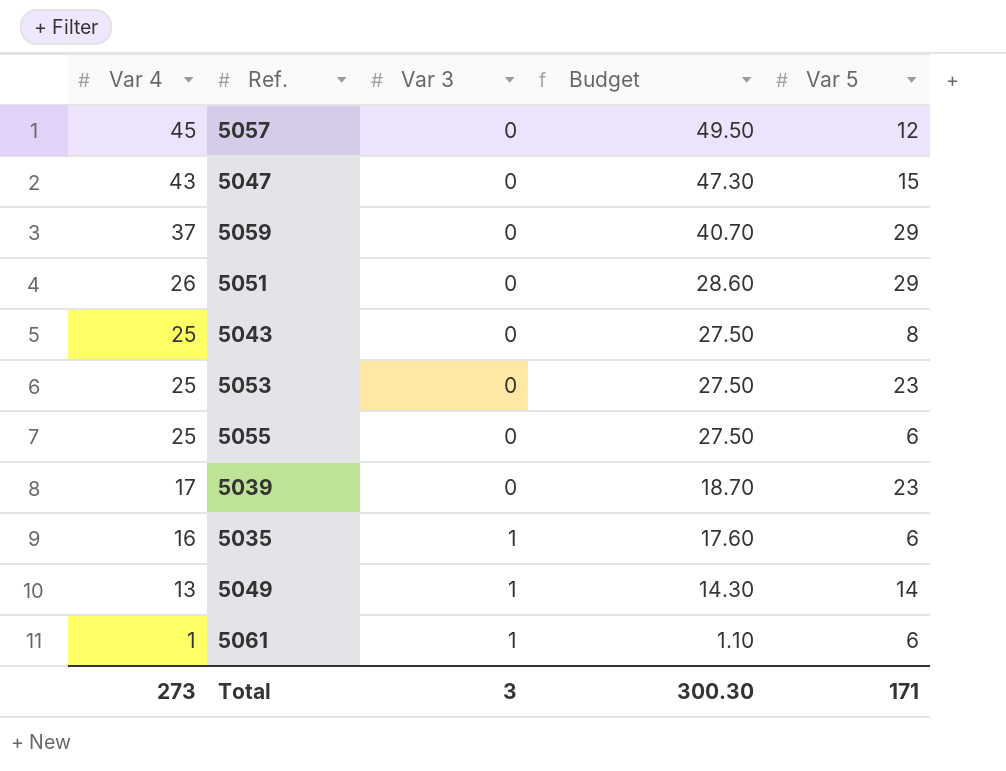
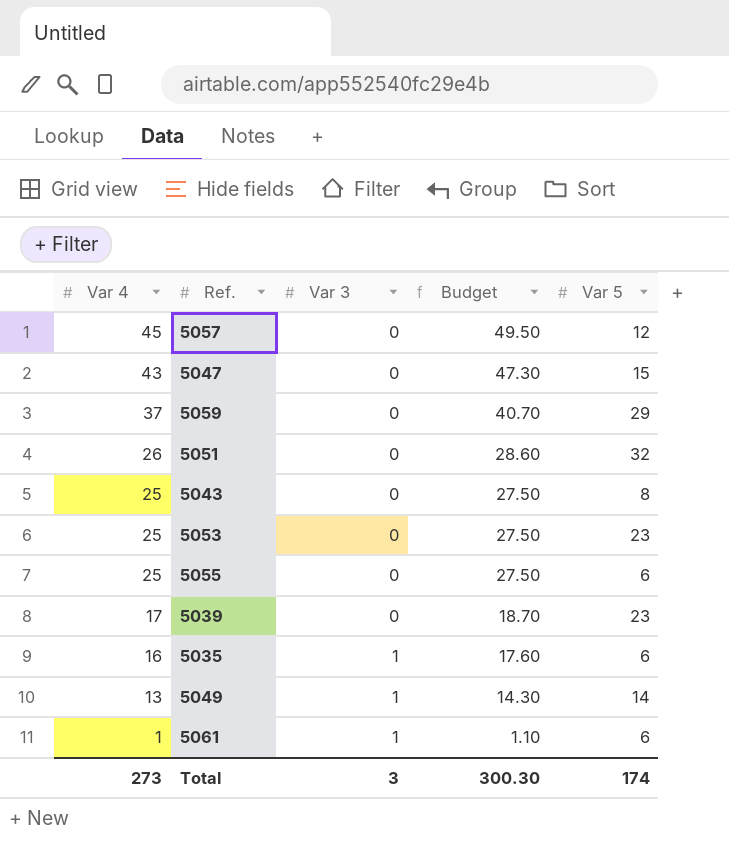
5051 | Var 5: 29 -> 32
Total | Var 5: 171 -> 174

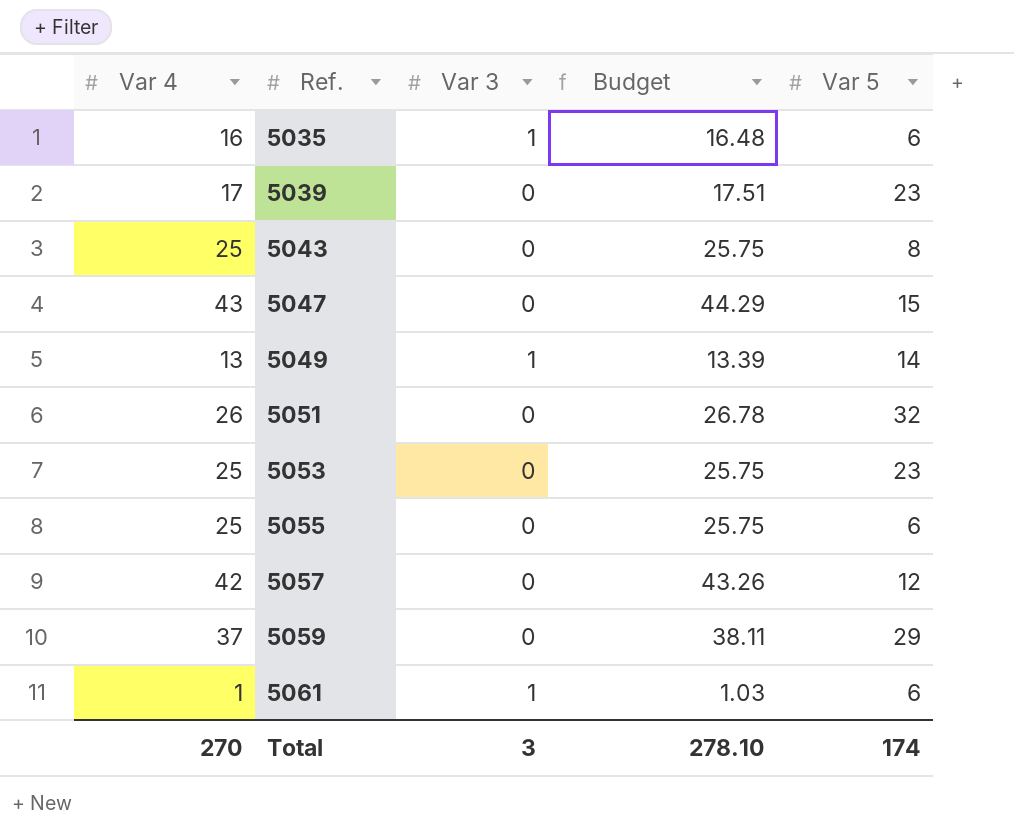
row order: Var 4 descending -> Ref. ascending
column Budget | formula: [Var 4] * 1.1 -> [Var 4] * 1.03
5057 | Var 4: 45 -> 42
Total | Var 4: 273 -> 270
Total | Budget: 300.30 -> 278.10

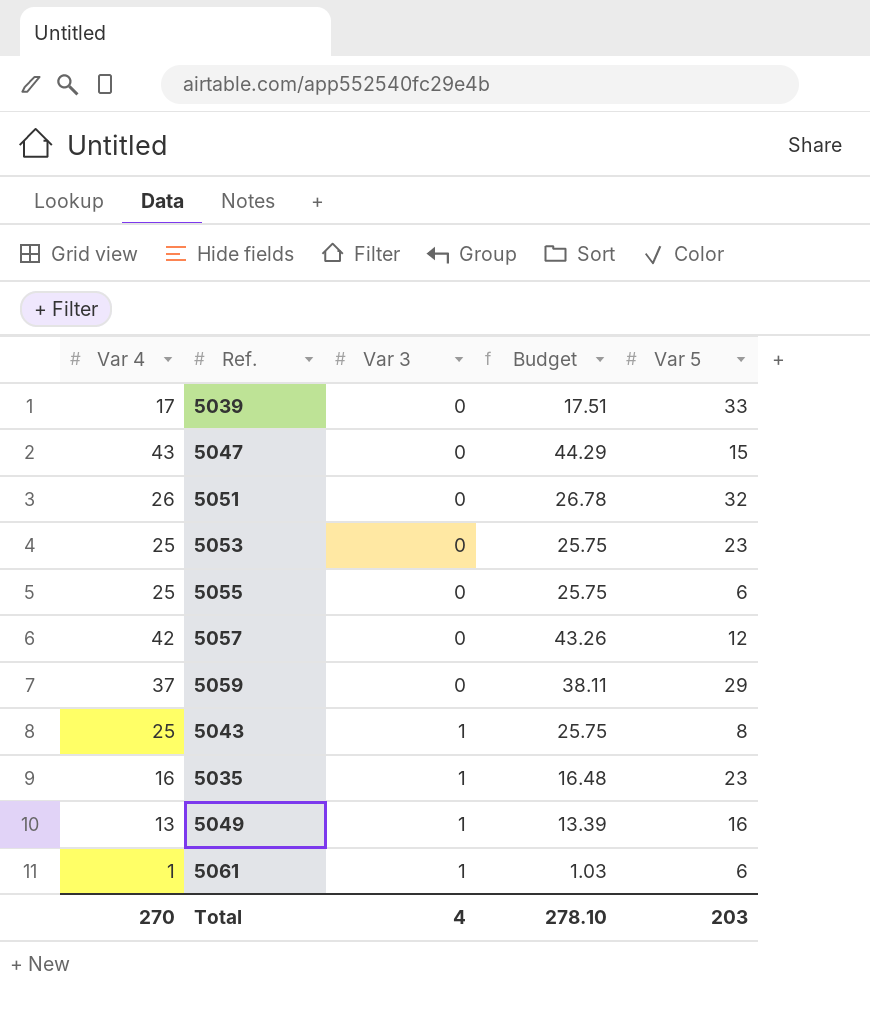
row order: Ref. ascending -> Var 3 ascending
5039 | Var 5: 23 -> 33
5043 | Var 3: 0 -> 1
5035 | Var 5: 6 -> 23
5049 | Var 5: 14 -> 16
Total | Var 3: 3 -> 4
Total | Var 5: 174 -> 203

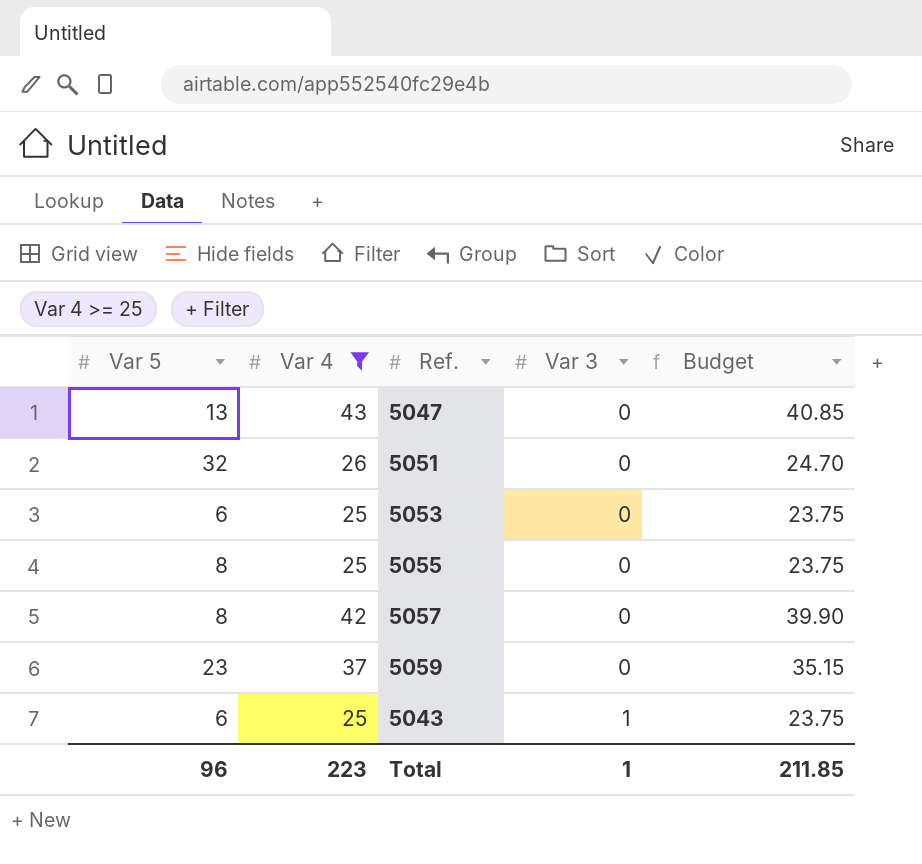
filter: none -> Var 4 >= 25
column Var 5 | position: 5 -> 1
column Budget | formula: [Var 4] * 1.03 -> [Var 4] * 0.95
5047 | Var 5: 15 -> 13
5053 | Var 5: 23 -> 6
5055 | Var 5: 6 -> 8
5057 | Var 5: 12 -> 8
5059 | Var 5: 29 -> 23
5043 | Var 5: 8 -> 6
Total | Var 5: 203 -> 96
Total | Var 4: 270 -> 223
Total | Var 3: 4 -> 1
Total | Budget: 278.10 -> 211.85

